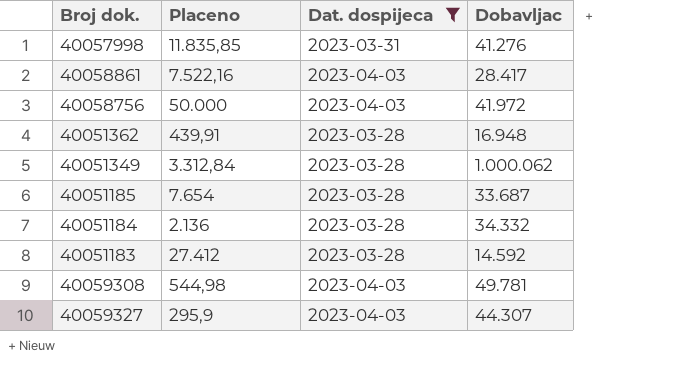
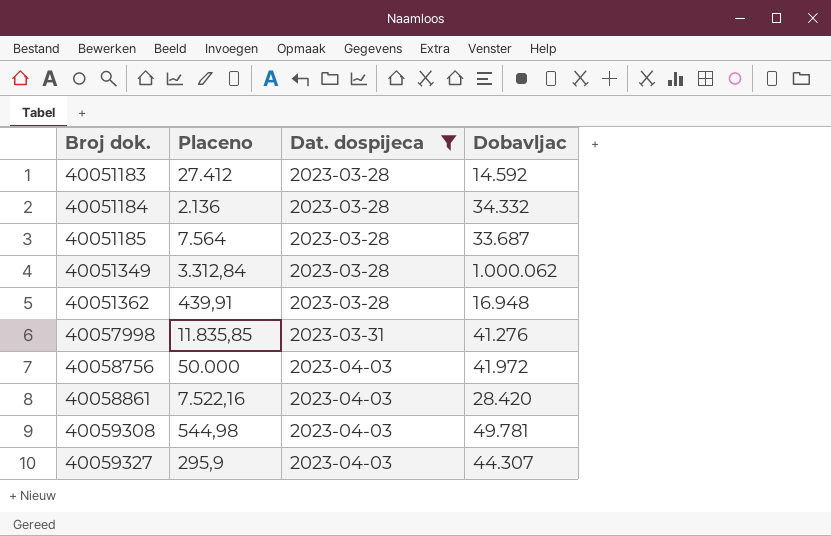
row order: none -> Broj dok. ascending
40051185 | Placeno: 7.654 -> 7.564
40058861 | Dobavljac: 28.417 -> 28.420

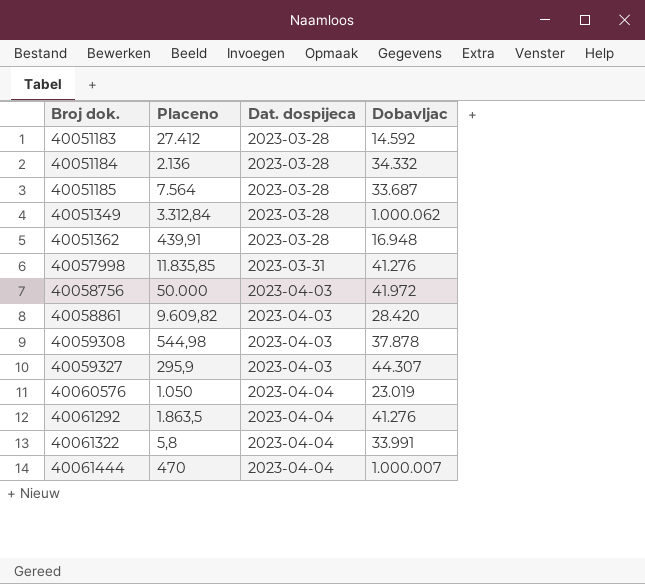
filter: Dat. dospijeca != 2023-04-04 -> none
40058861 | Placeno: 7.522,16 -> 9.609,82
40059308 | Dobavljac: 49.781 -> 37.878

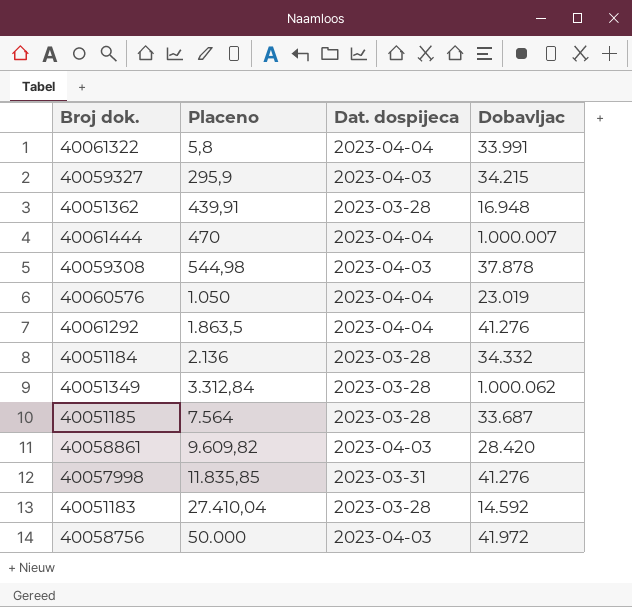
row order: Broj dok. ascending -> Placeno ascending
40059327 | Dobavljac: 44.307 -> 34.215
40051183 | Placeno: 27.412 -> 27.410,04

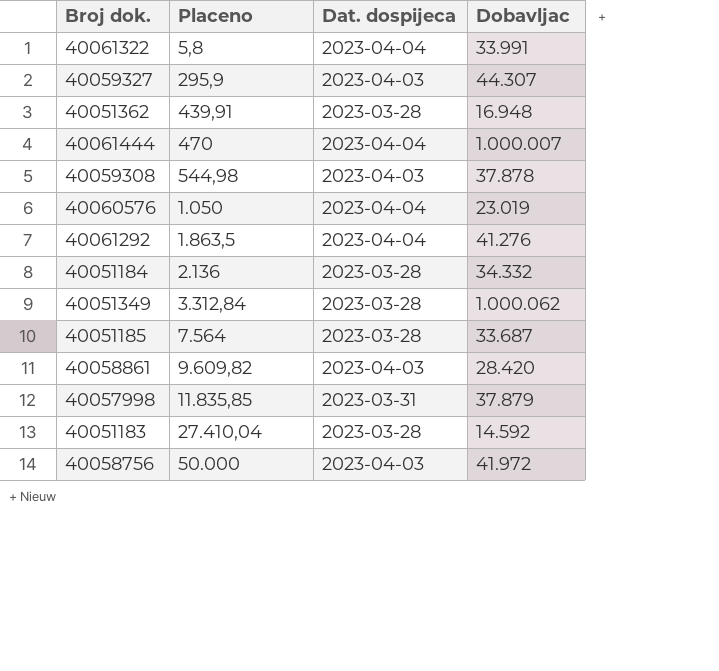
40059327 | Dobavljac: 34.215 -> 44.307
40057998 | Dobavljac: 41.276 -> 37.879

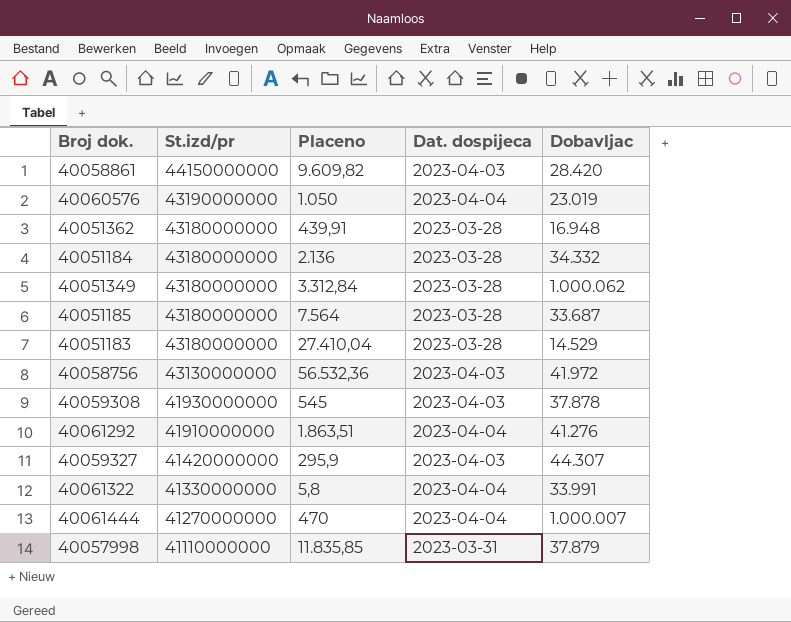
row order: Placeno ascending -> St.izd/pr descending
column St.izd/pr | position: none -> 2
40051183 | Dobavljac: 14.592 -> 14.529
40058756 | Placeno: 50.000 -> 56.532,36
40059308 | Placeno: 544,98 -> 545
40061292 | Placeno: 1.863,5 -> 1.863,51

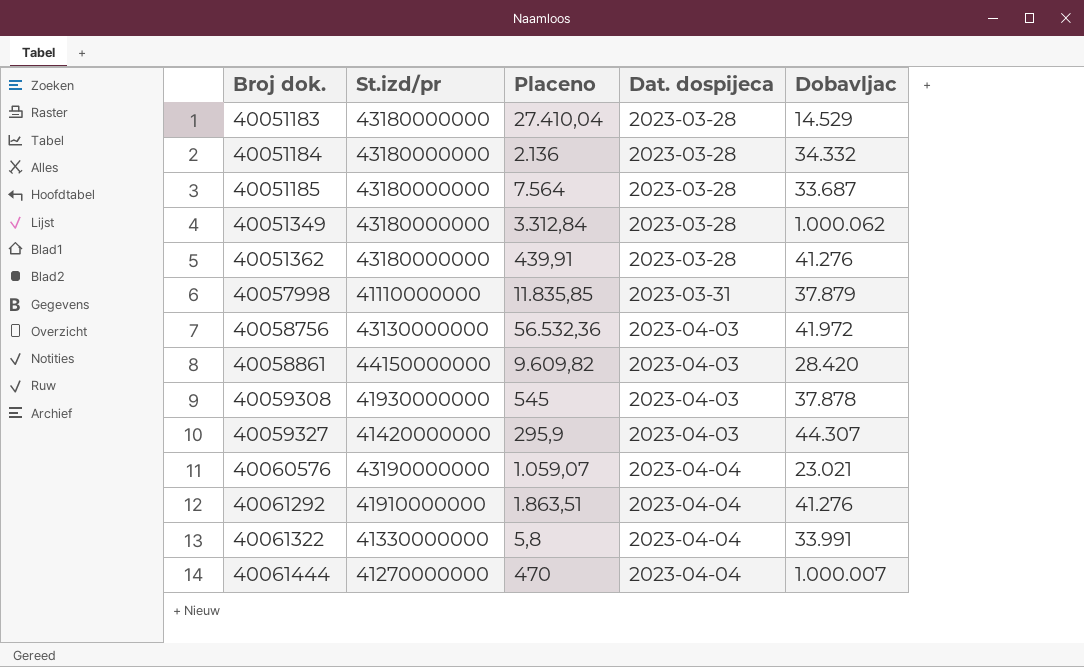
row order: St.izd/pr descending -> Broj dok. ascending
40051362 | Dobavljac: 16.948 -> 41.276
40060576 | Placeno: 1.050 -> 1.059,07
40060576 | Dobavljac: 23.019 -> 23.021

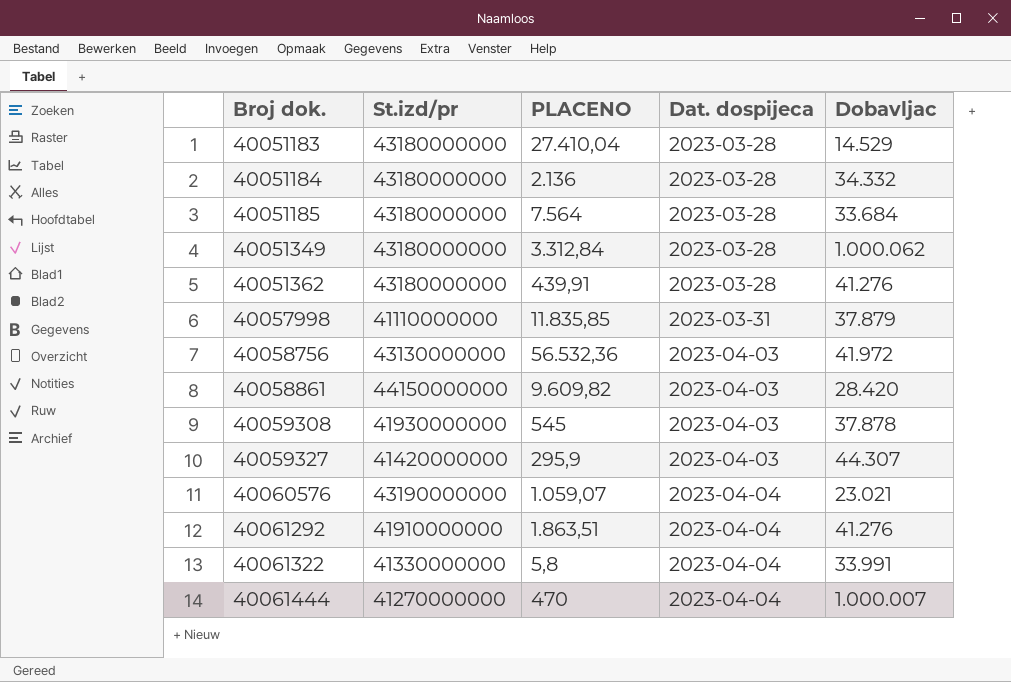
column name: Placeno -> PLACENO
40051185 | Dobavljac: 33.687 -> 33.684

